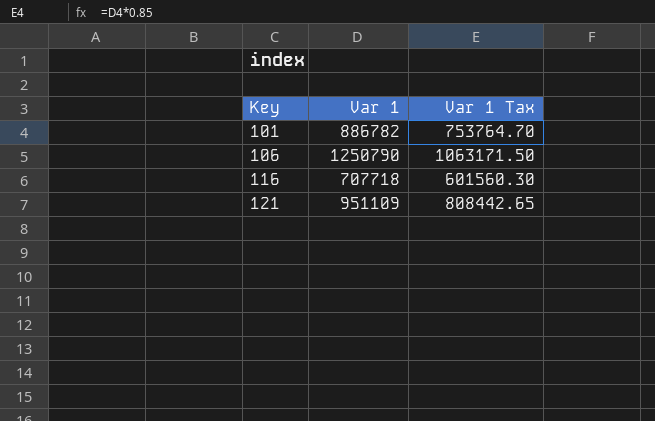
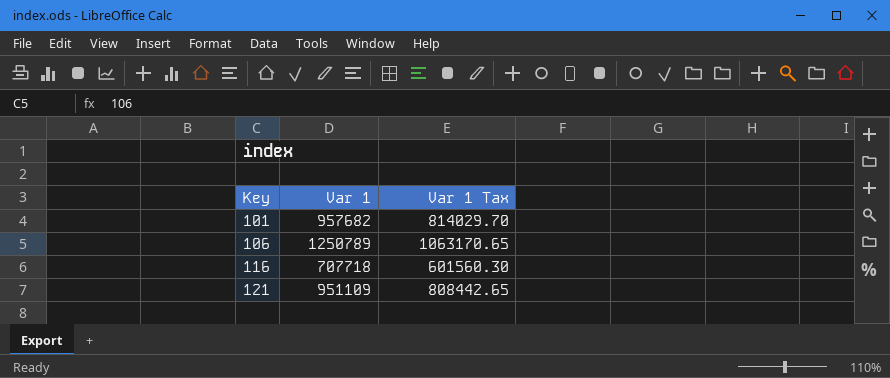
101 | Var 1: 886782 -> 957682
101 | Var 1 Tax: 753764.70 -> 814029.70
106 | Var 1: 1250790 -> 1250789
106 | Var 1 Tax: 1063171.50 -> 1063170.65

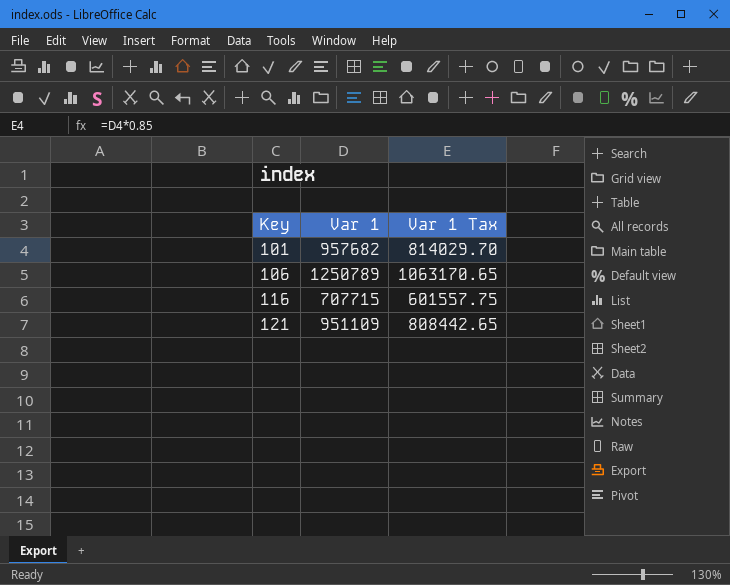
116 | Var 1: 707718 -> 707715
116 | Var 1 Tax: 601560.30 -> 601557.75

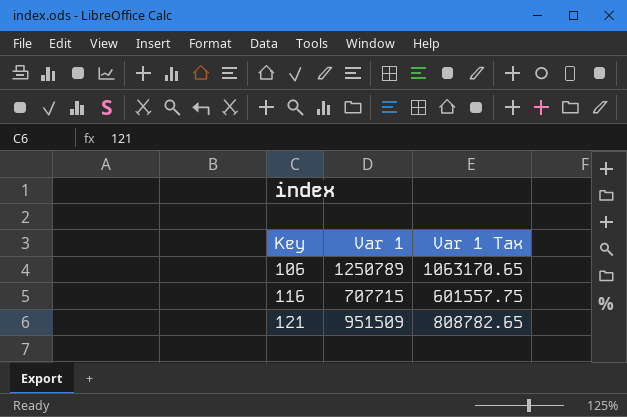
row 101: 957682 | 814029.70 -> none
121 | Var 1: 951109 -> 951509
121 | Var 1 Tax: 808442.65 -> 808782.65

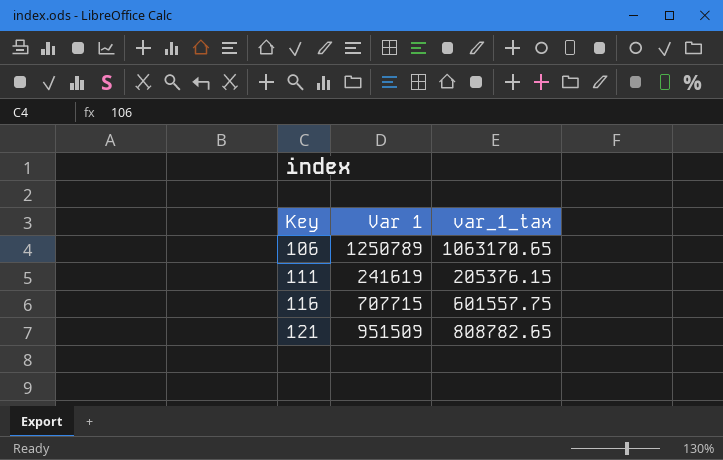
column name: Var 1 Tax -> var_1_tax
row 111: none -> 241619 | 205376.15

